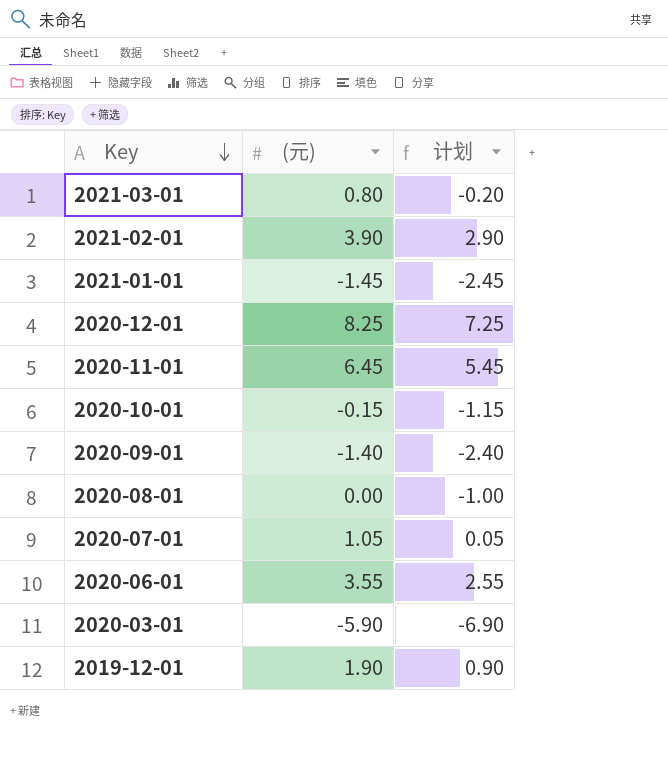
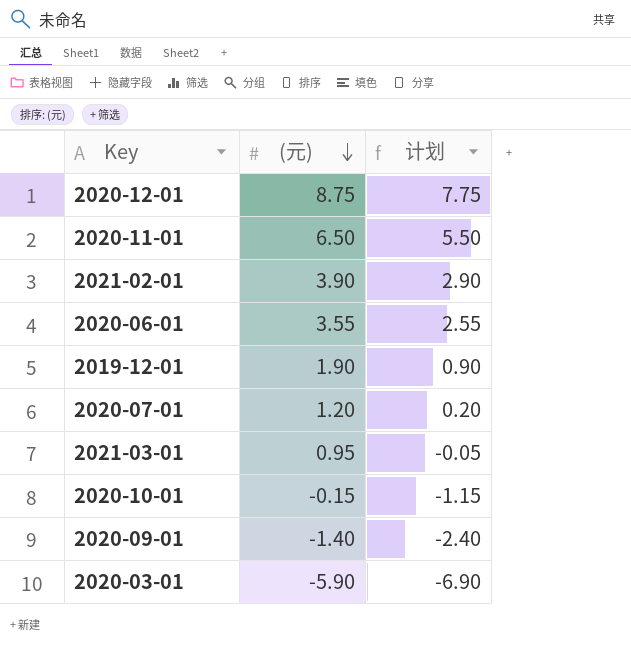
row order: Key descending -> (元) descending
row 2021-01-01: -1.45 | -2.45 -> none
row 2020-08-01: 0.00 | -1.00 -> none
2020-12-01 | (元): 8.25 -> 8.75
2020-12-01 | 计划: 7.25 -> 7.75
2020-11-01 | (元): 6.45 -> 6.50
2020-11-01 | 计划: 5.45 -> 5.50
2020-07-01 | (元): 1.05 -> 1.20
2020-07-01 | 计划: 0.05 -> 0.20
2021-03-01 | (元): 0.80 -> 0.95
2021-03-01 | 计划: -0.20 -> -0.05

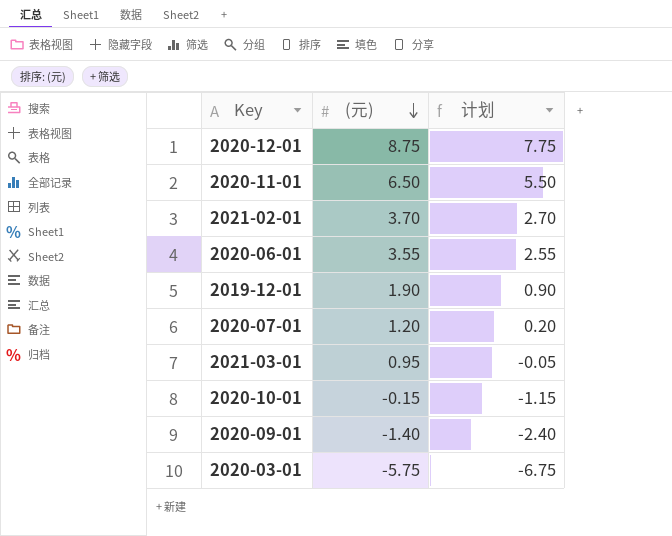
2021-02-01 | (元): 3.90 -> 3.70
2021-02-01 | 计划: 2.90 -> 2.70
2020-03-01 | (元): -5.90 -> -5.75
2020-03-01 | 计划: -6.90 -> -6.75

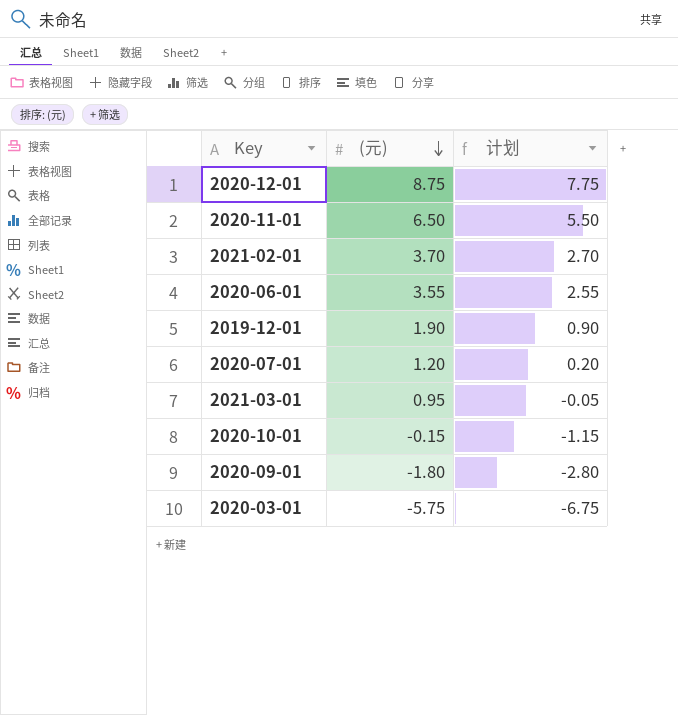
2020-09-01 | (元): -1.40 -> -1.80
2020-09-01 | 计划: -2.40 -> -2.80

